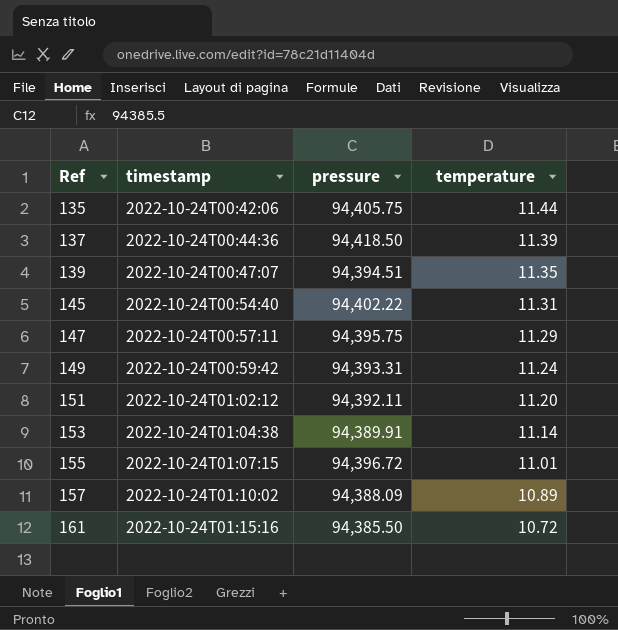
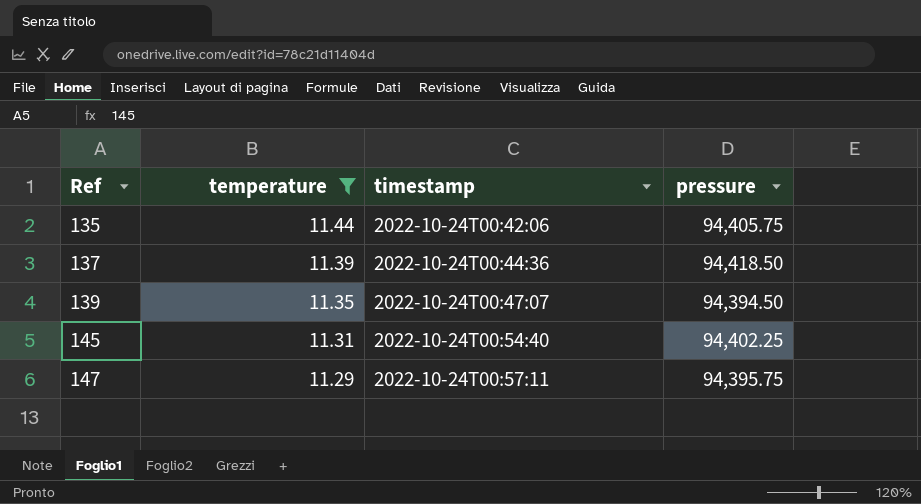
filter: none -> temperature >= 11.29
column temperature | position: 4 -> 2
139 | pressure: 94,394.51 -> 94,394.50
145 | pressure: 94,402.22 -> 94,402.25

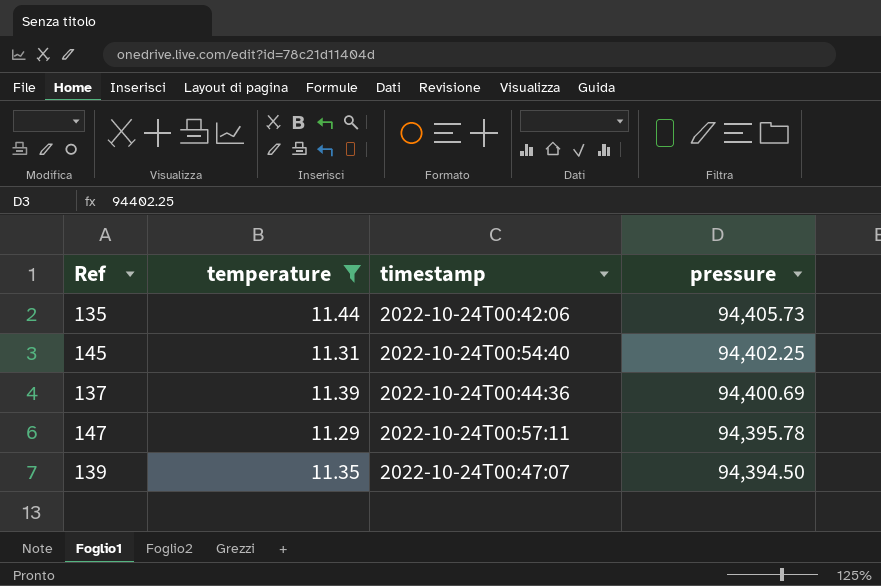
row order: Ref ascending -> pressure descending
135 | pressure: 94,405.75 -> 94,405.73
137 | pressure: 94,418.50 -> 94,400.69
147 | pressure: 94,395.75 -> 94,395.78

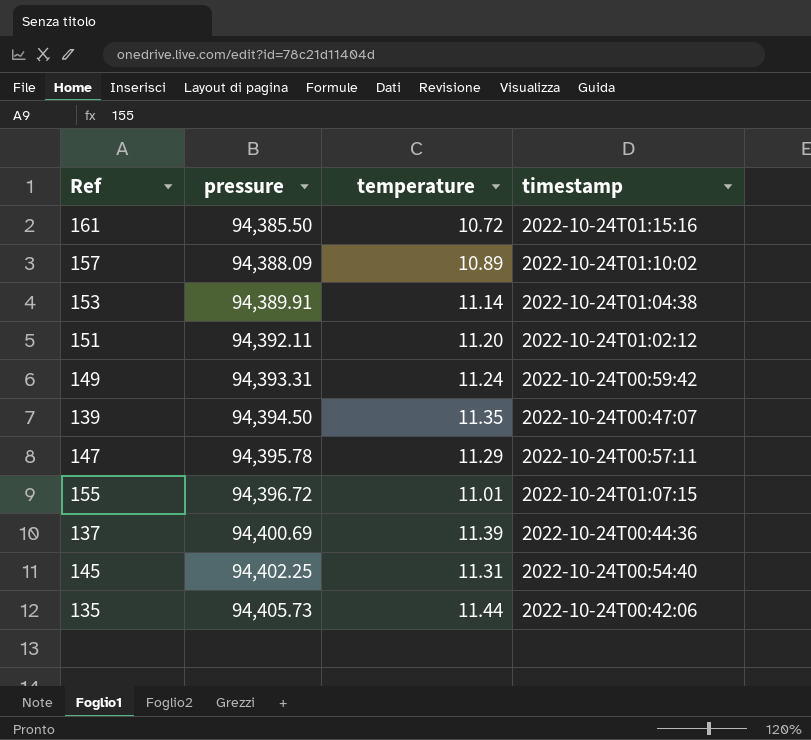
filter: temperature >= 11.29 -> none
row order: pressure descending -> pressure ascending
column pressure | position: 4 -> 2

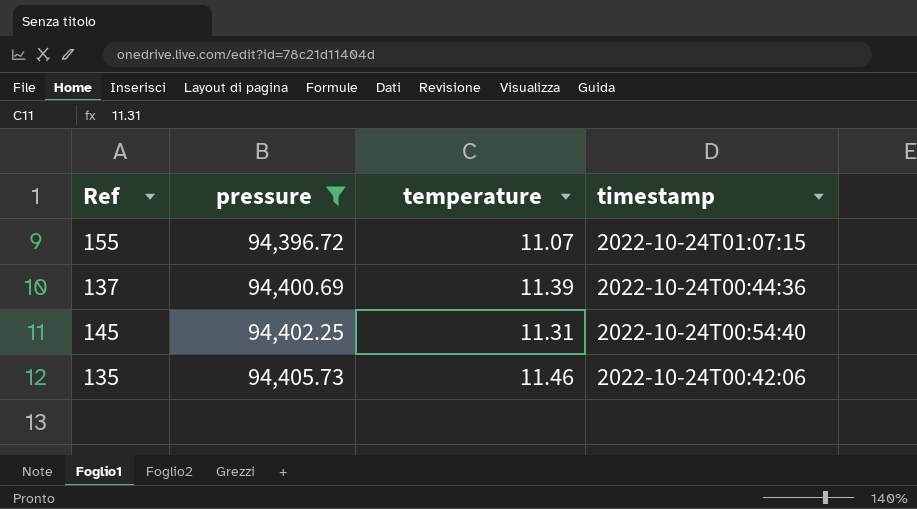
filter: none -> pressure >= 94,396.72
155 | temperature: 11.01 -> 11.07
135 | temperature: 11.44 -> 11.46

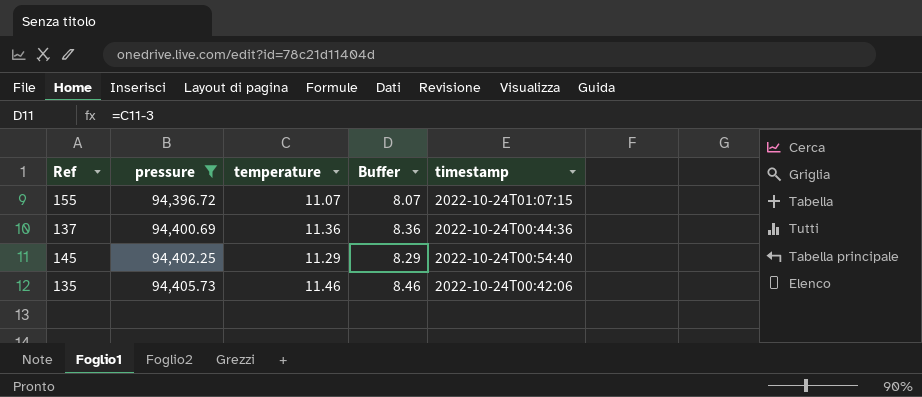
column Buffer | formula: none -> [temperature] - 3
137 | temperature: 11.39 -> 11.36
145 | temperature: 11.31 -> 11.29

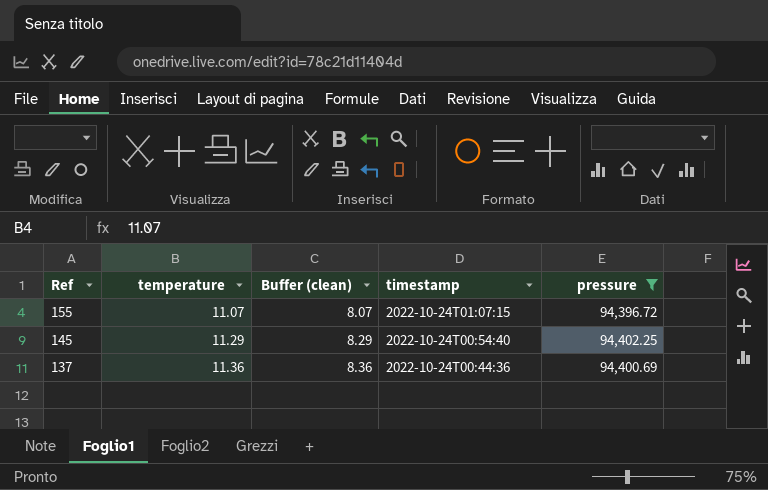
row order: pressure ascending -> Ref descending
column name: Buffer -> Buffer (clean)
column pressure | position: 2 -> 5
row 135: 94,405.73 | 11.46 | 8.46 | 2022-10-24T00:42:06 -> none

